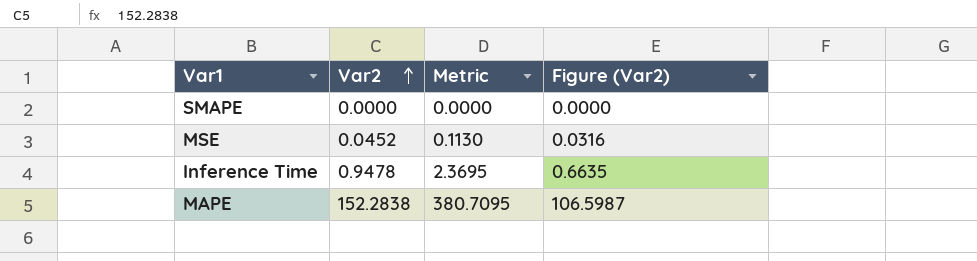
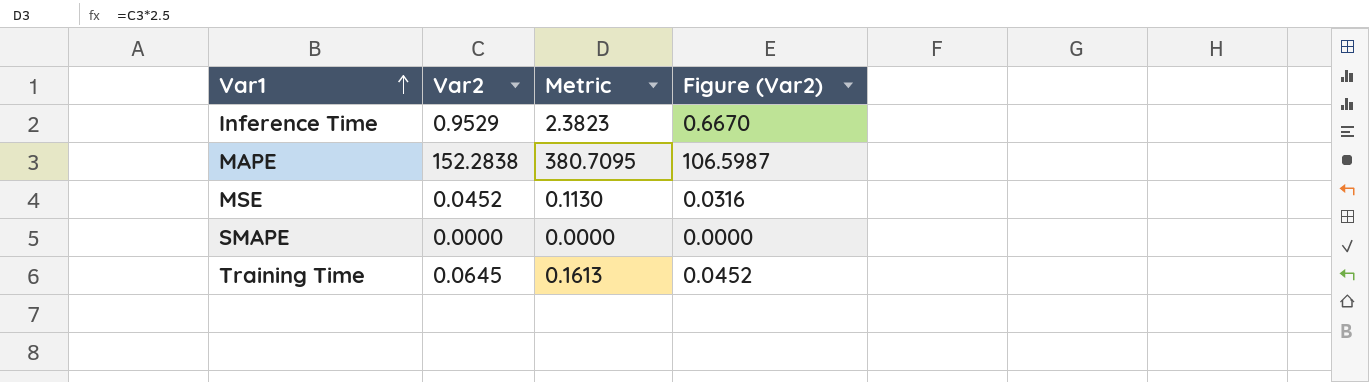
row order: Var2 ascending -> Var1 ascending
Inference Time | Var2: 0.9478 -> 0.9529
Inference Time | Metric: 2.3695 -> 2.3823
Inference Time | Figure (Var2): 0.6635 -> 0.6670
row Training Time: none -> 0.0645 | 0.1613 | 0.0452

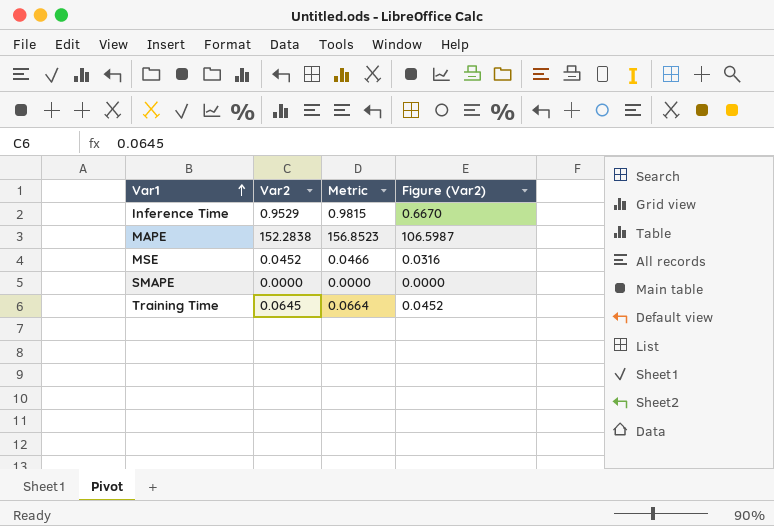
column Metric | formula: [Var2] * 2.5 -> [Var2] * 1.03

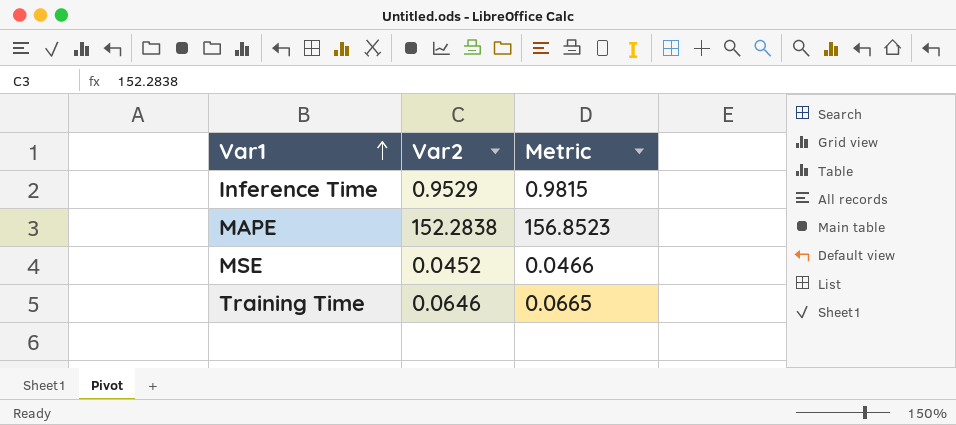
column Figure (Var2) | formula: [Var2] * 0.7 -> none
row SMAPE: 0.0000 | 0.0000 | 0.0000 -> none
Training Time | Var2: 0.0645 -> 0.0646
Training Time | Metric: 0.0664 -> 0.0665

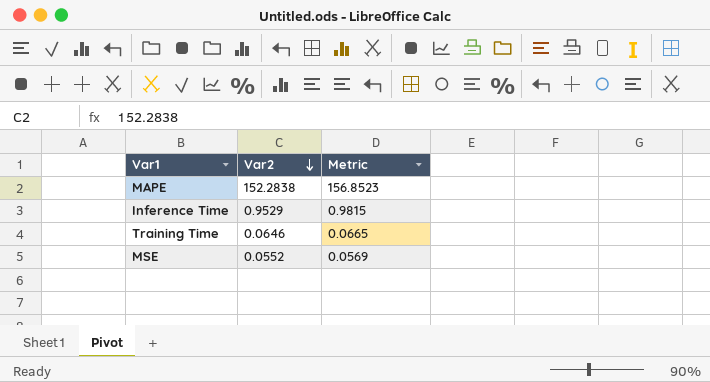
row order: Var1 ascending -> Var2 descending
MSE | Var2: 0.0452 -> 0.0552
MSE | Metric: 0.0466 -> 0.0569

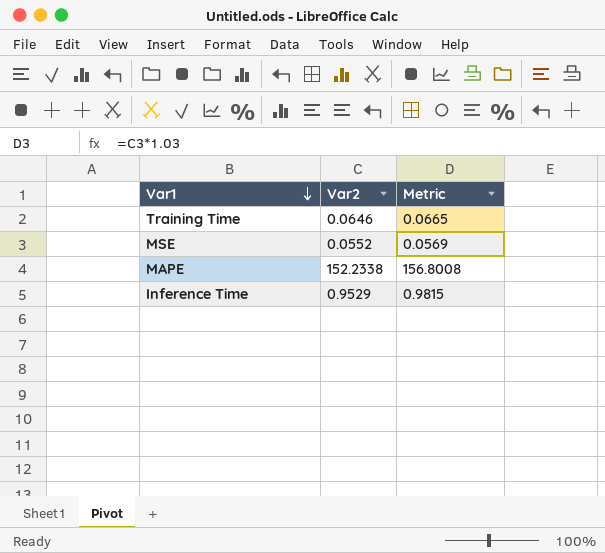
row order: Var2 descending -> Var1 descending
MAPE | Var2: 152.2838 -> 152.2338
MAPE | Metric: 156.8523 -> 156.8008

